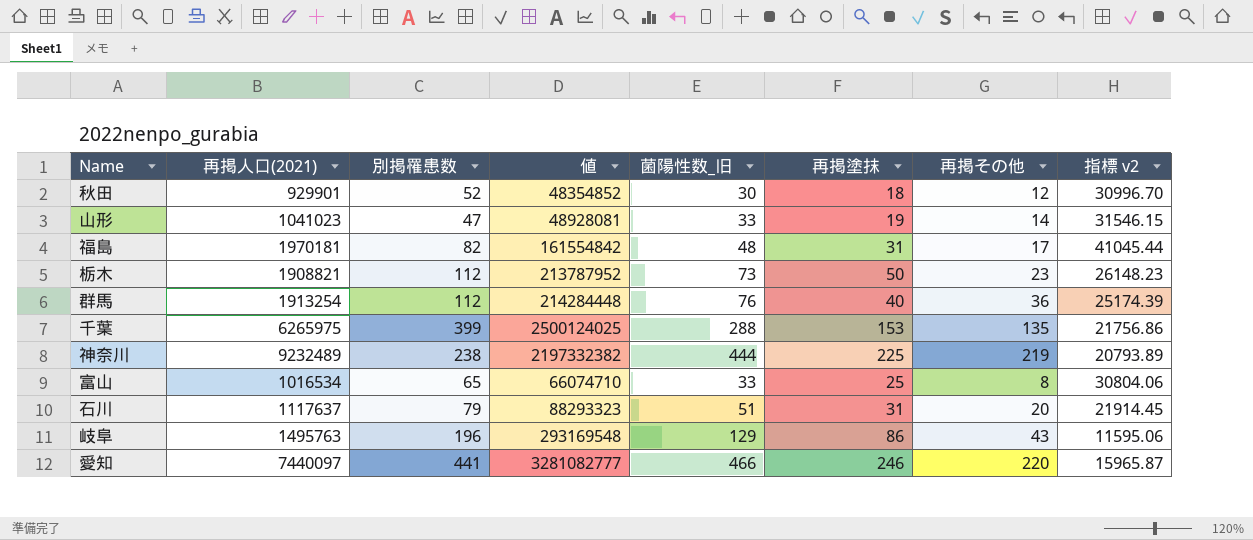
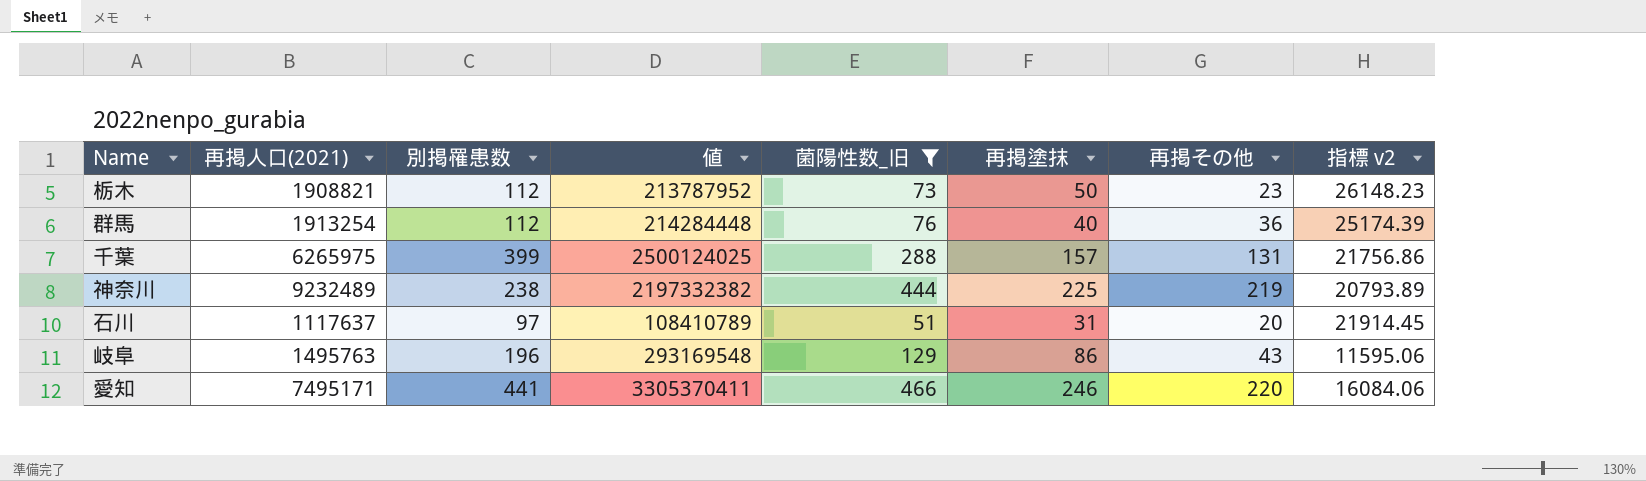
filter: none -> 菌陽性数_旧 >= 51
千葉 | 再掲塗抹: 153 -> 157
千葉 | 再掲その他: 135 -> 131
石川 | 別掲罹患数: 79 -> 97
石川 | 値: 88293323 -> 108410789
愛知 | 再掲人口(2021): 7440097 -> 7495171
愛知 | 値: 3281082777 -> 3305370411
愛知 | 指標 v2: 15965.87 -> 16084.06

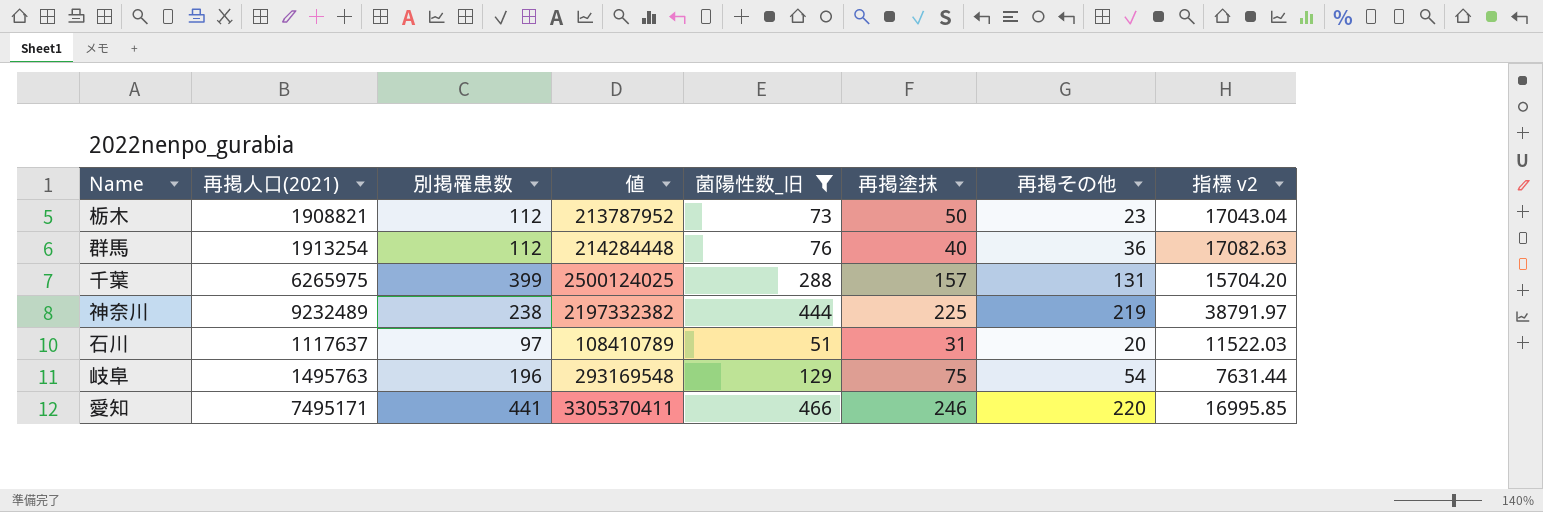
column 指標 v2 | formula: [再掲人口(2021)] / [菌陽性数_旧] -> [再掲人口(2021)] / [別掲罹患数]
岐阜 | 再掲塗抹: 86 -> 75
岐阜 | 再掲その他: 43 -> 54

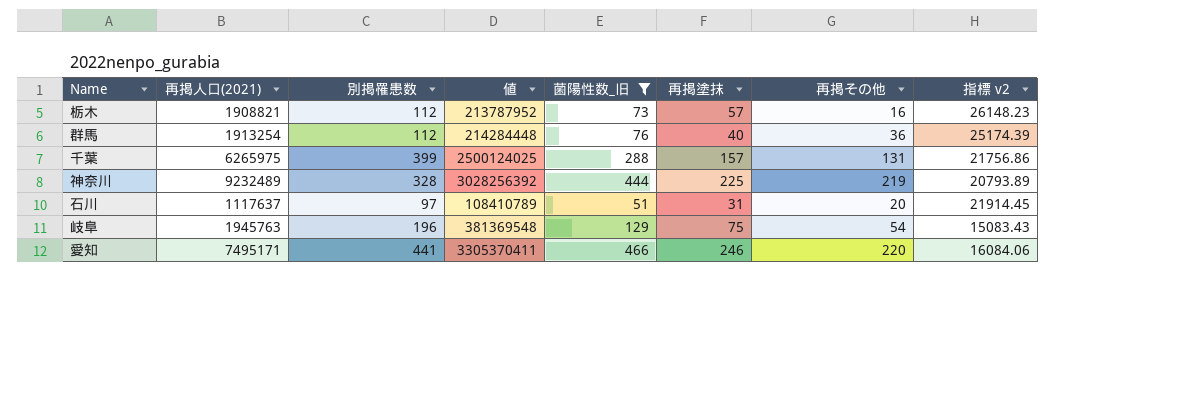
column 指標 v2 | formula: [再掲人口(2021)] / [別掲罹患数] -> [再掲人口(2021)] / [菌陽性数_旧]
栃木 | 再掲塗抹: 50 -> 57
栃木 | 再掲その他: 23 -> 16
神奈川 | 別掲罹患数: 238 -> 328
神奈川 | 値: 2197332382 -> 3028256392
岐阜 | 再掲人口(2021): 1495763 -> 1945763
岐阜 | 値: 293169548 -> 381369548

